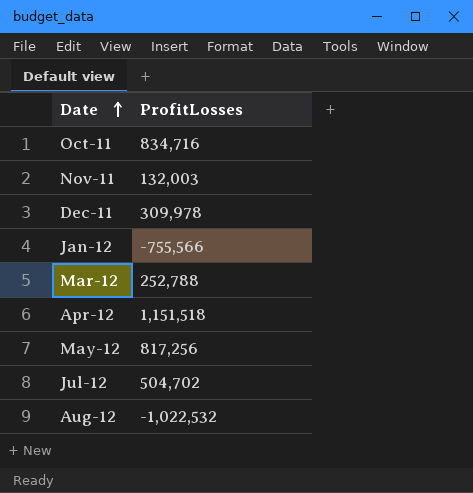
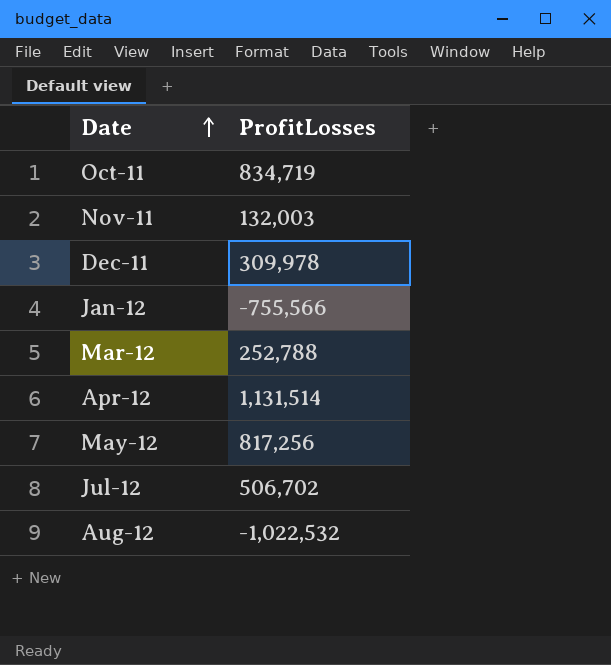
Oct-11 | ProfitLosses: 834,716 -> 834,719
Apr-12 | ProfitLosses: 1,151,518 -> 1,131,514
Jul-12 | ProfitLosses: 504,702 -> 506,702

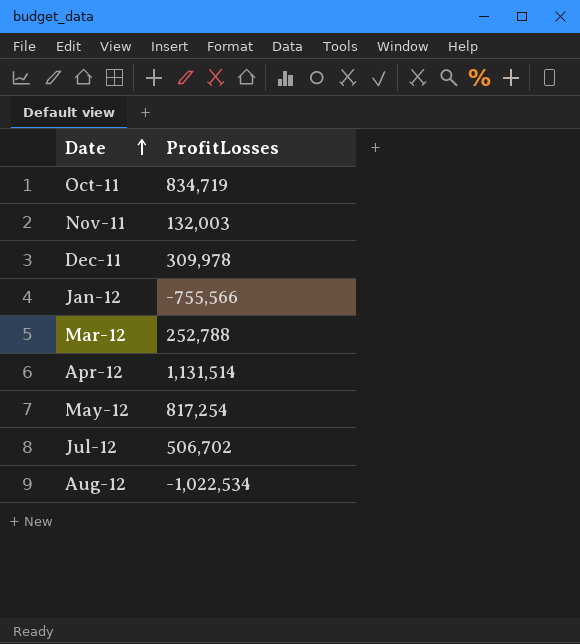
May-12 | ProfitLosses: 817,256 -> 817,254
Aug-12 | ProfitLosses: -1,022,532 -> -1,022,534

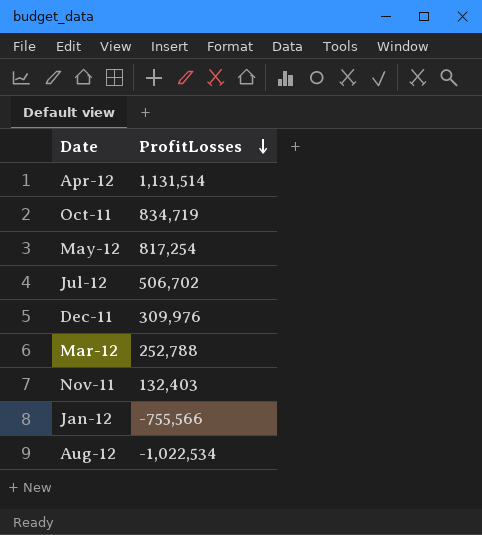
row order: Date ascending -> ProfitLosses descending
Dec-11 | ProfitLosses: 309,978 -> 309,976
Nov-11 | ProfitLosses: 132,003 -> 132,403

